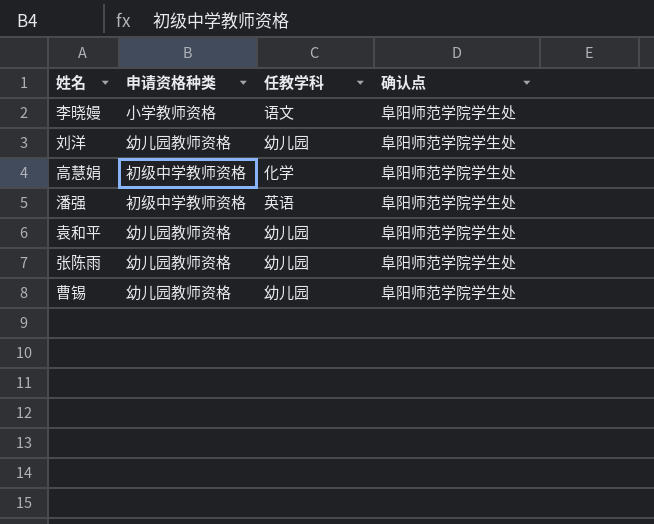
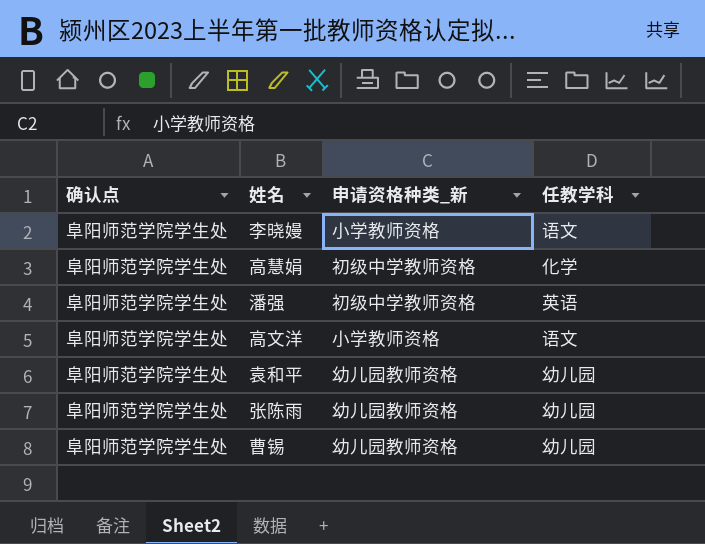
column 确认点 | position: 4 -> 1
column name: 申请资格种类 -> 申请资格种类_新
row 刘洋: 幼儿园教师资格 | 幼儿园 | 阜阳师范学院学生处 -> none
row 高文洋: none -> 阜阳师范学院学生处 | 小学教师资格 | 语文

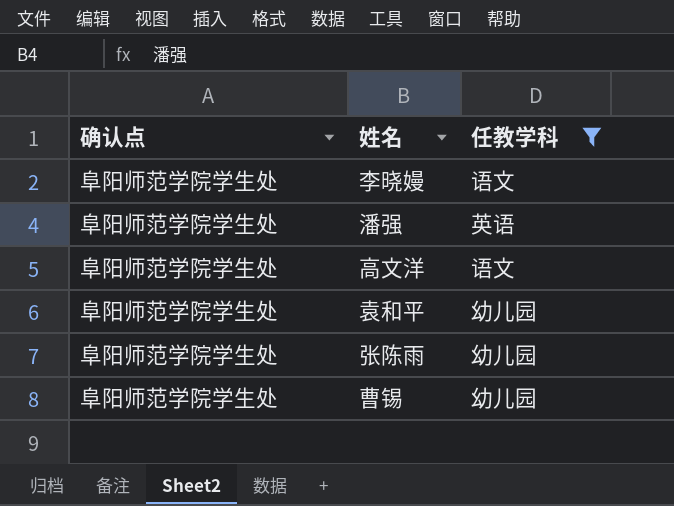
filter: none -> 任教学科 != 化学
column 申请资格种类_新 | position: 3 -> none

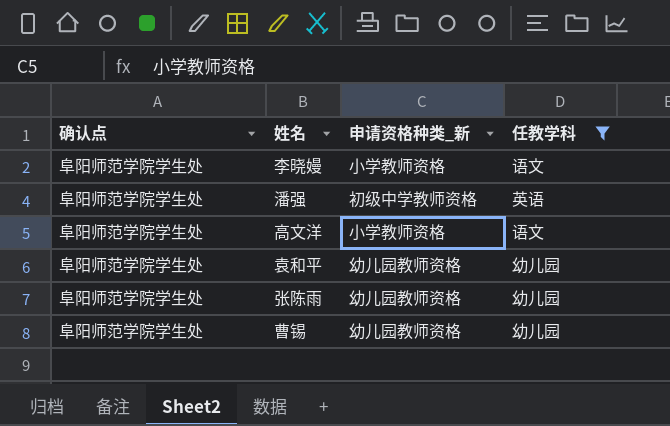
column 申请资格种类_新 | position: none -> 3

